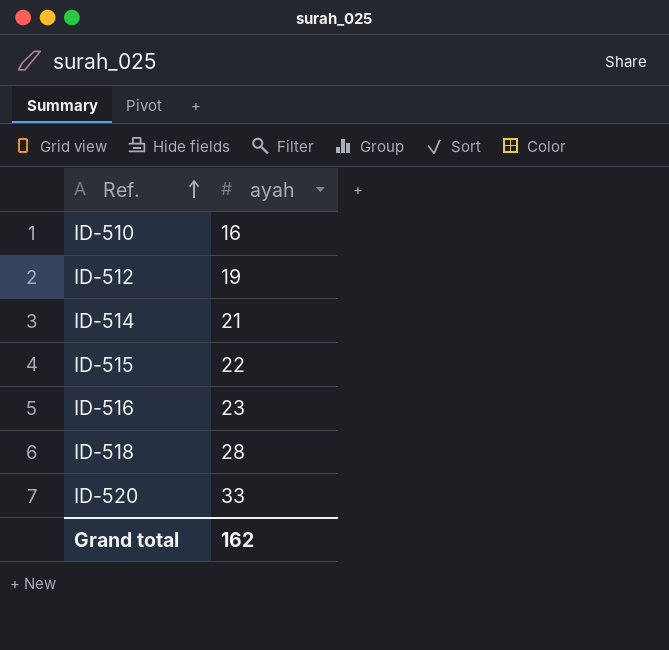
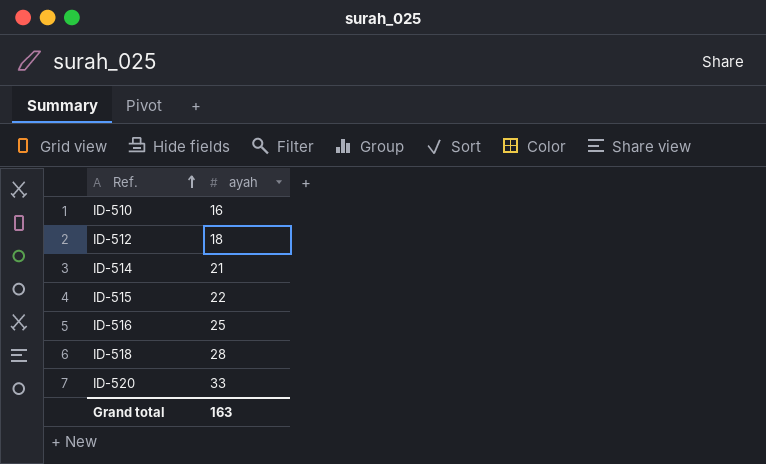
ID-512 | ayah: 19 -> 18
ID-516 | ayah: 23 -> 25
Grand total | ayah: 162 -> 163

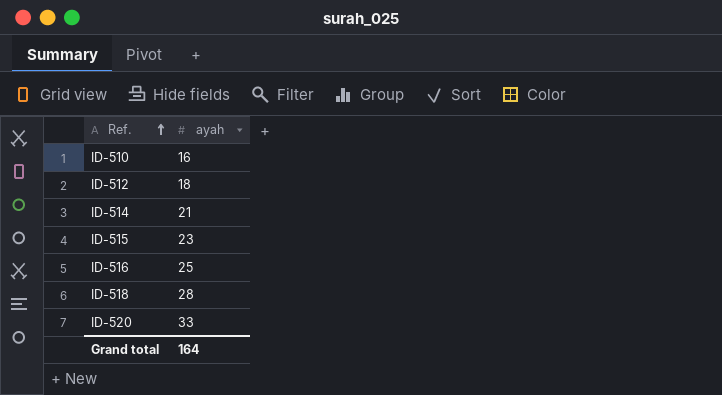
ID-515 | ayah: 22 -> 23
Grand total | ayah: 163 -> 164

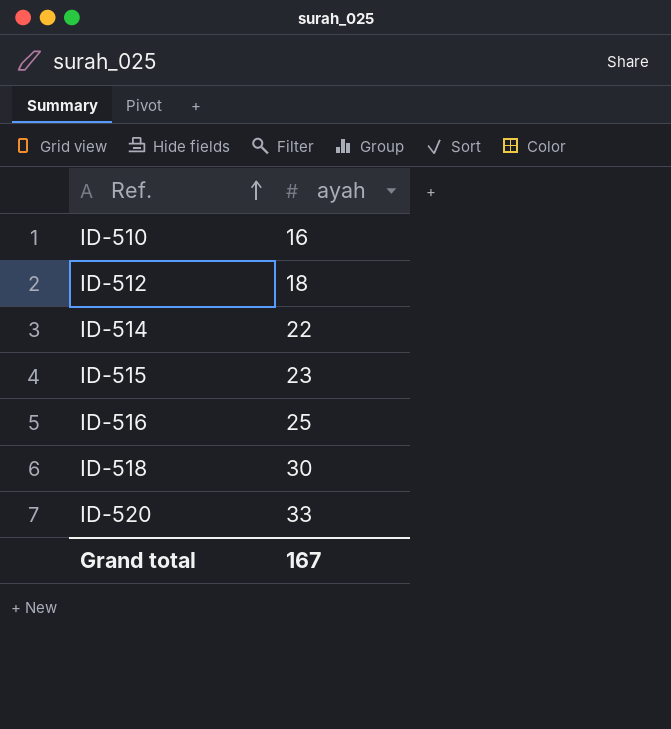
ID-514 | ayah: 21 -> 22
ID-518 | ayah: 28 -> 30
Grand total | ayah: 164 -> 167

